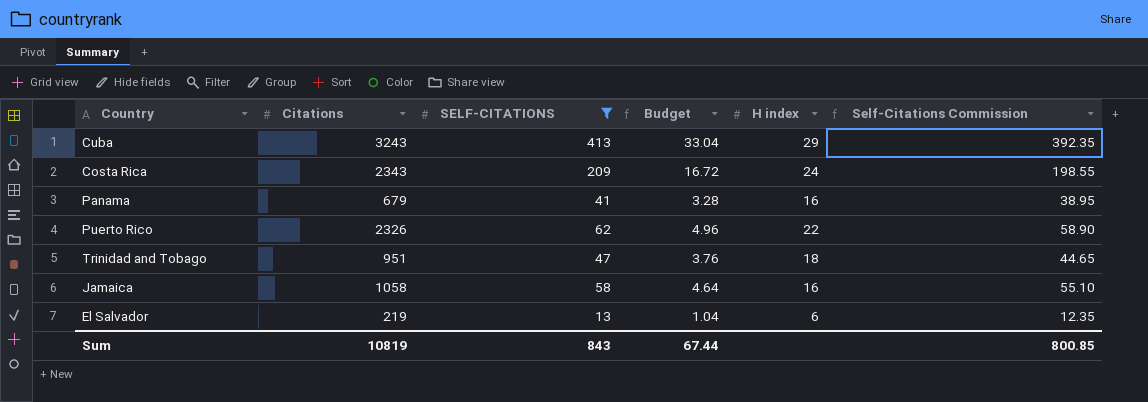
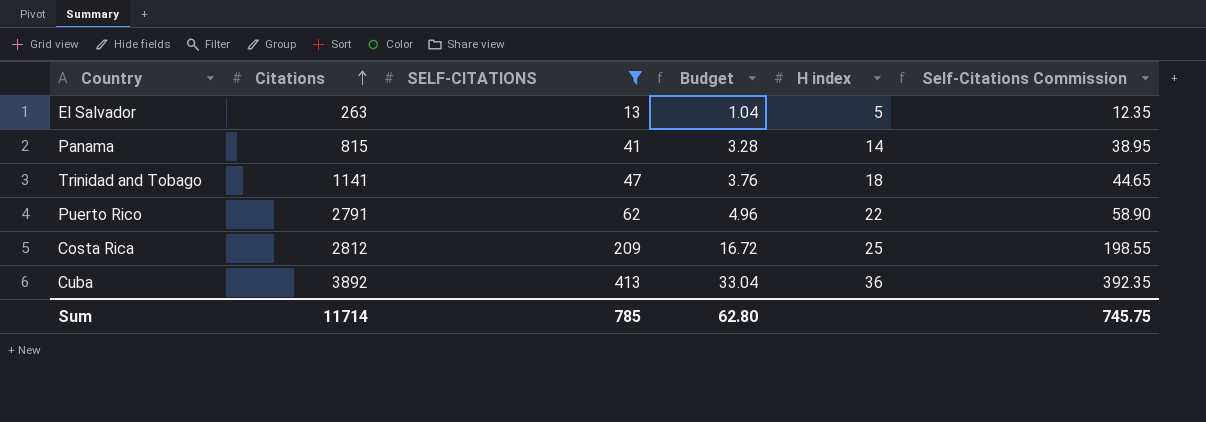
row order: none -> Citations ascending
row Jamaica: 1058 | 58 | 4.64 | 16 | 55.10 -> none
El Salvador | Citations: 219 -> 263
El Salvador | H index: 6 -> 5
Panama | Citations: 679 -> 815
Panama | H index: 16 -> 14
Trinidad and Tobago | Citations: 951 -> 1141
Puerto Rico | Citations: 2326 -> 2791
Costa Rica | Citations: 2343 -> 2812
Costa Rica | H index: 24 -> 25
Cuba | Citations: 3243 -> 3892
Cuba | H index: 29 -> 36
Sum | Citations: 10819 -> 11714
Sum | SELF-CITATIONS: 843 -> 785
Sum | Budget: 67.44 -> 62.80
Sum | Self-Citations Commission: 800.85 -> 745.75

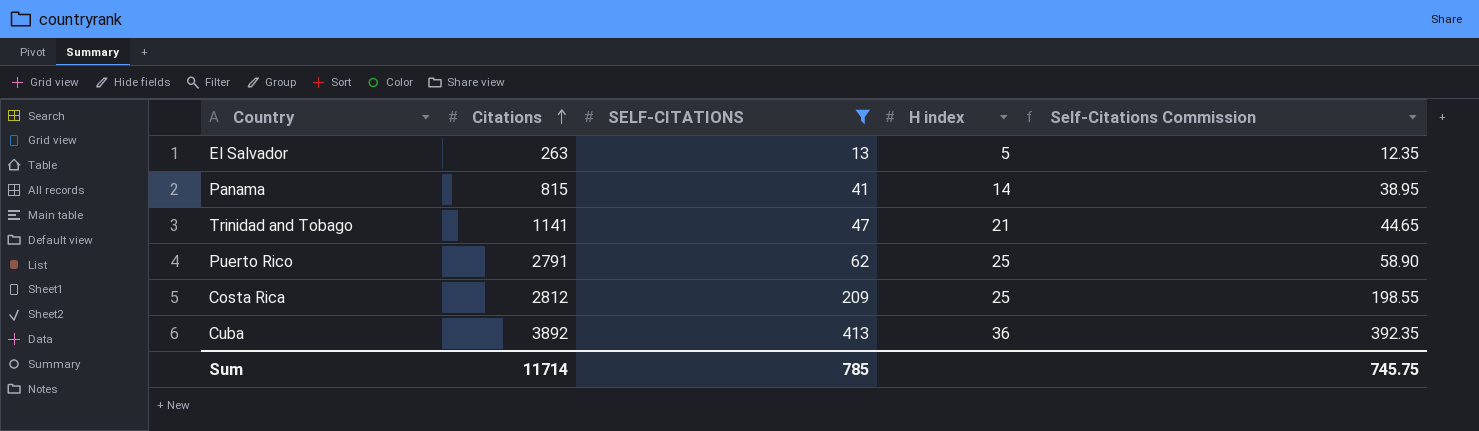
column Budget | formula: [SELF-CITATIONS] * 0.08 -> none
Trinidad and Tobago | H index: 18 -> 21
Puerto Rico | H index: 22 -> 25

